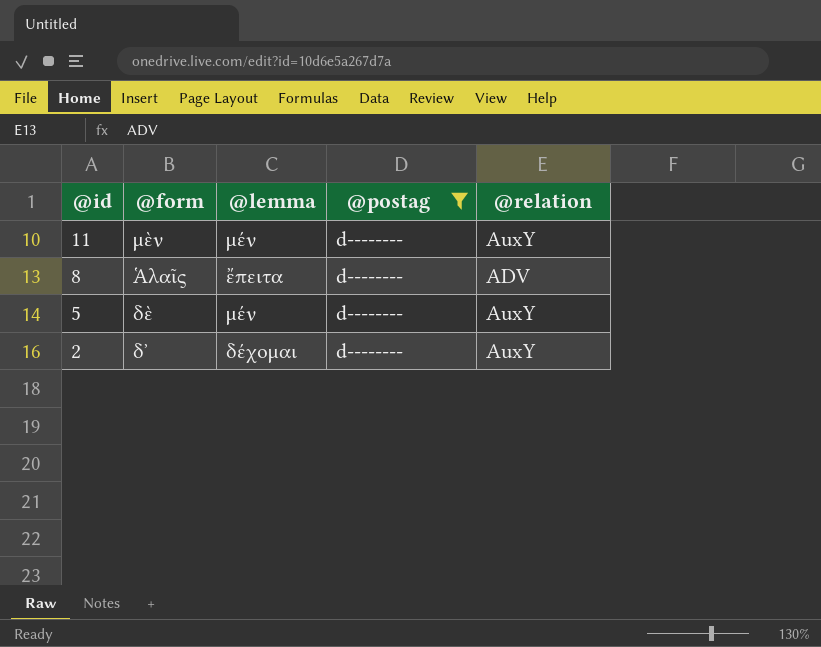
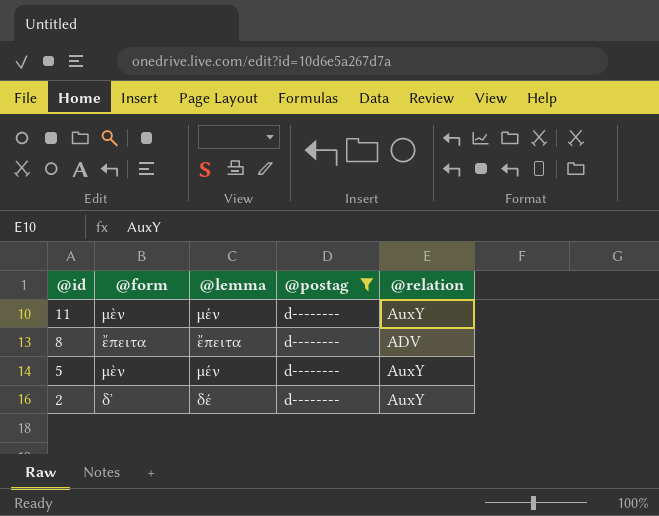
8 | @form: Ἁλαῖς -> ἔπειτα
5 | @form: δὲ -> μὲν
2 | @lemma: δέχομαι -> δέ

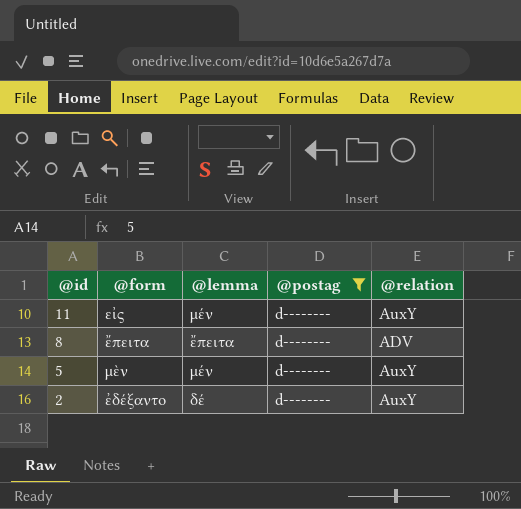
11 | @form: μὲν -> εἰς
2 | @form: δʼ -> ἐδέξαντο

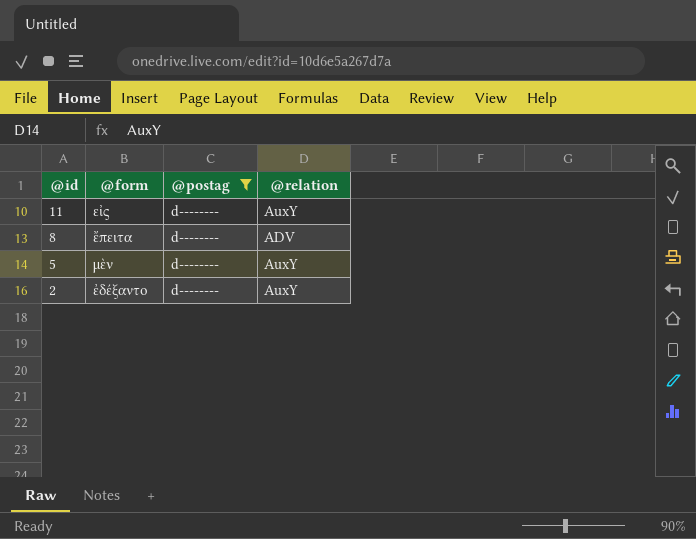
column @lemma | position: 3 -> none

